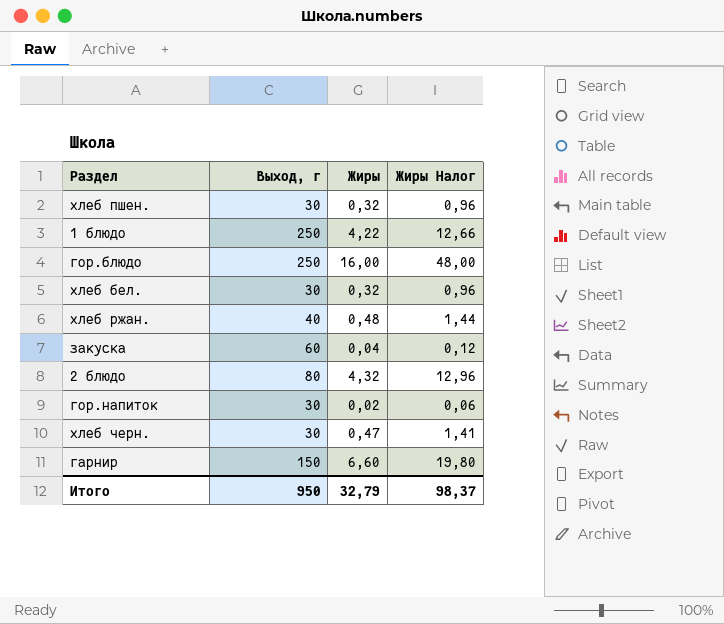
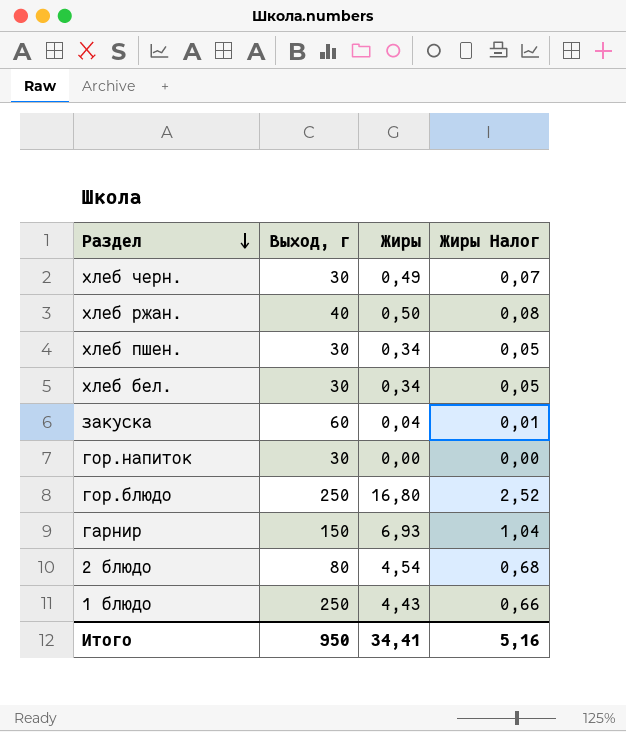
row order: none -> Раздел descending
column Жиры Налог | formula: [Жиры] * 3 -> [Жиры] * 0,15
хлеб черн. | Жиры: 0,47 -> 0,49
хлеб ржан. | Жиры: 0,48 -> 0,50
хлеб пшен. | Жиры: 0,32 -> 0,34
хлеб бел. | Жиры: 0,32 -> 0,34
гор.напиток | Жиры: 0,02 -> 0,00
гор.блюдо | Жиры: 16,00 -> 16,80
гарнир | Жиры: 6,60 -> 6,93
2 блюдо | Жиры: 4,32 -> 4,54
1 блюдо | Жиры: 4,22 -> 4,43
Итого | Жиры: 32,79 -> 34,41
Итого | Жиры Налог: 98,37 -> 5,16

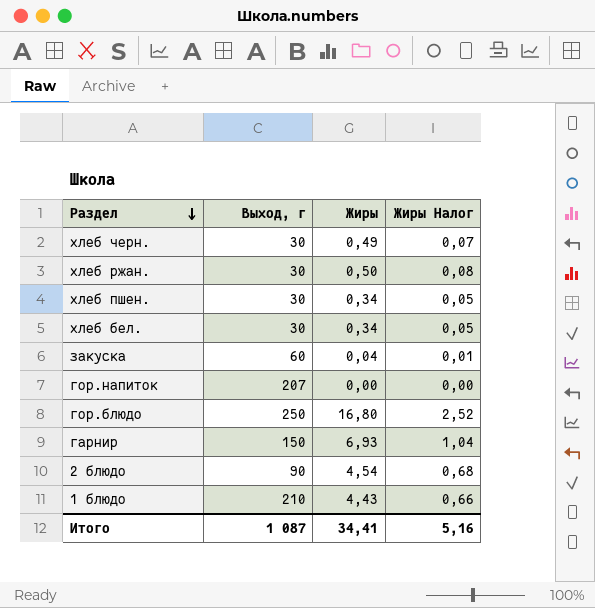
хлеб ржан. | Выход, г: 40 -> 30
гор.напиток | Выход, г: 30 -> 207
2 блюдо | Выход, г: 80 -> 90
1 блюдо | Выход, г: 250 -> 210
Итого | Выход, г: 950 -> 1 087

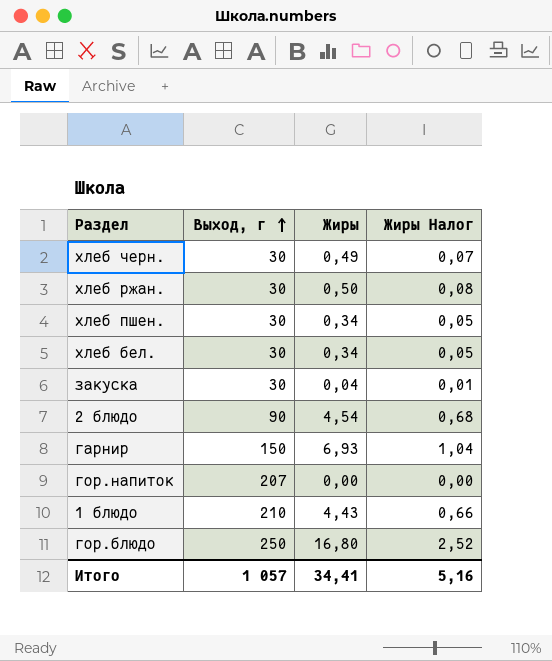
row order: Раздел descending -> Выход, г ascending
закуска | Выход, г: 60 -> 30
Итого | Выход, г: 1 087 -> 1 057

